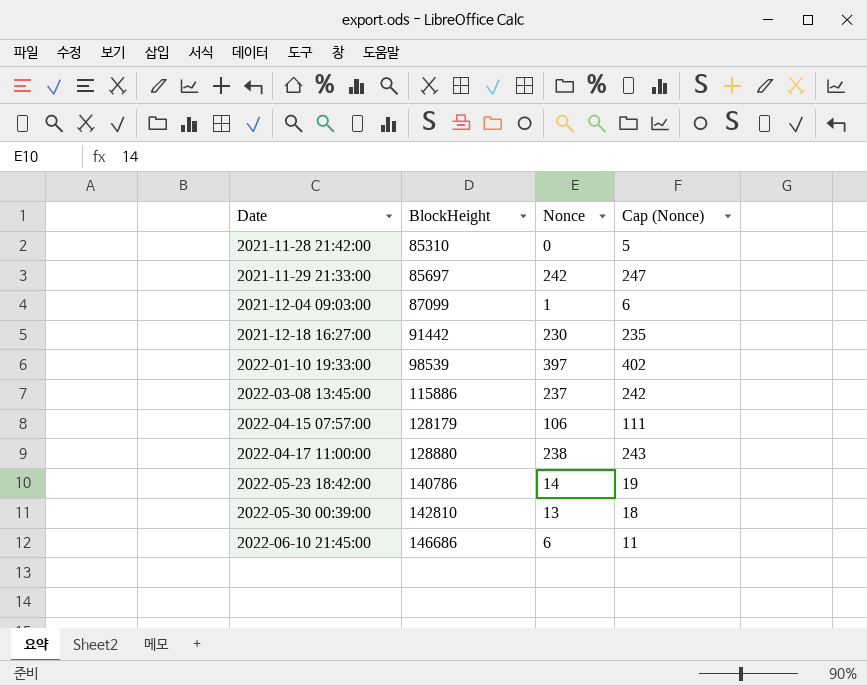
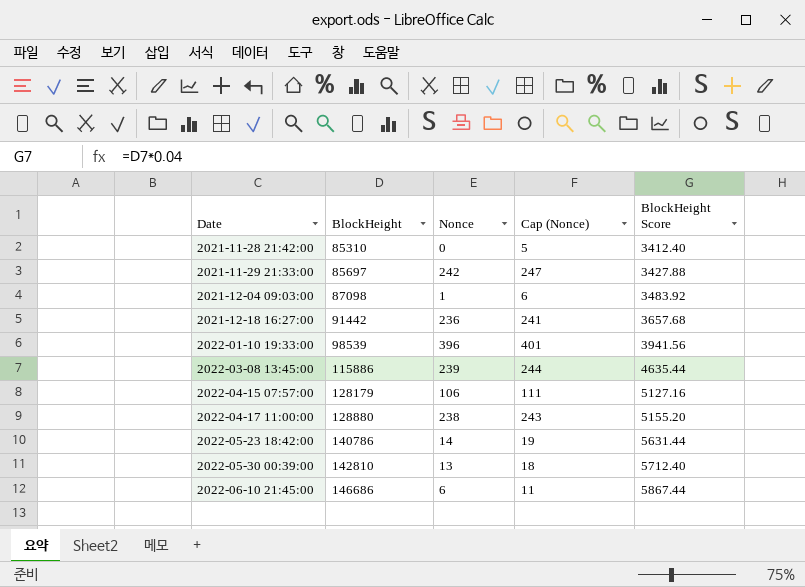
column BlockHeight Score | formula: none -> [BlockHeight] * 0.04
2021-12-04 09:03:00 | BlockHeight: 87099 -> 87098
2021-12-18 16:27:00 | Nonce: 230 -> 236
2021-12-18 16:27:00 | Cap (Nonce): 235 -> 241
2022-01-10 19:33:00 | Nonce: 397 -> 396
2022-01-10 19:33:00 | Cap (Nonce): 402 -> 401
2022-03-08 13:45:00 | Nonce: 237 -> 239
2022-03-08 13:45:00 | Cap (Nonce): 242 -> 244

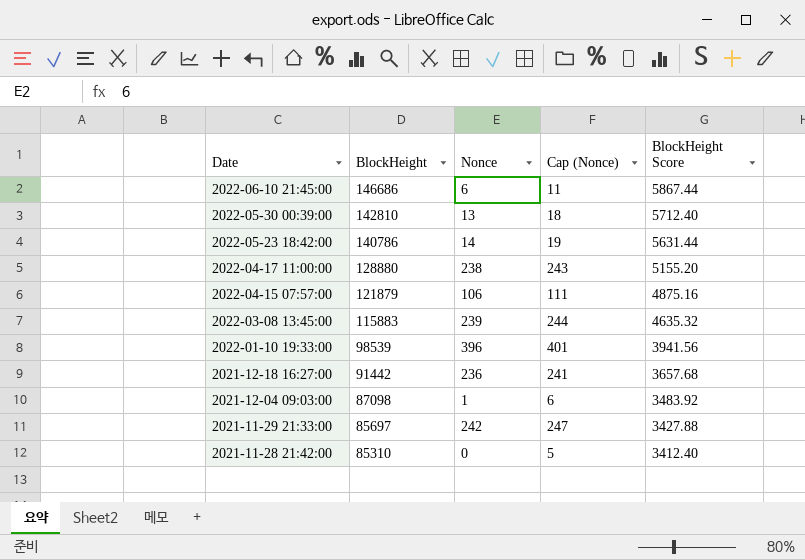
row order: Date ascending -> Date descending
2022-04-15 07:57:00 | BlockHeight: 128179 -> 121879
2022-04-15 07:57:00 | BlockHeight Score: 5127.16 -> 4875.16
2022-03-08 13:45:00 | BlockHeight: 115886 -> 115883
2022-03-08 13:45:00 | BlockHeight Score: 4635.44 -> 4635.32

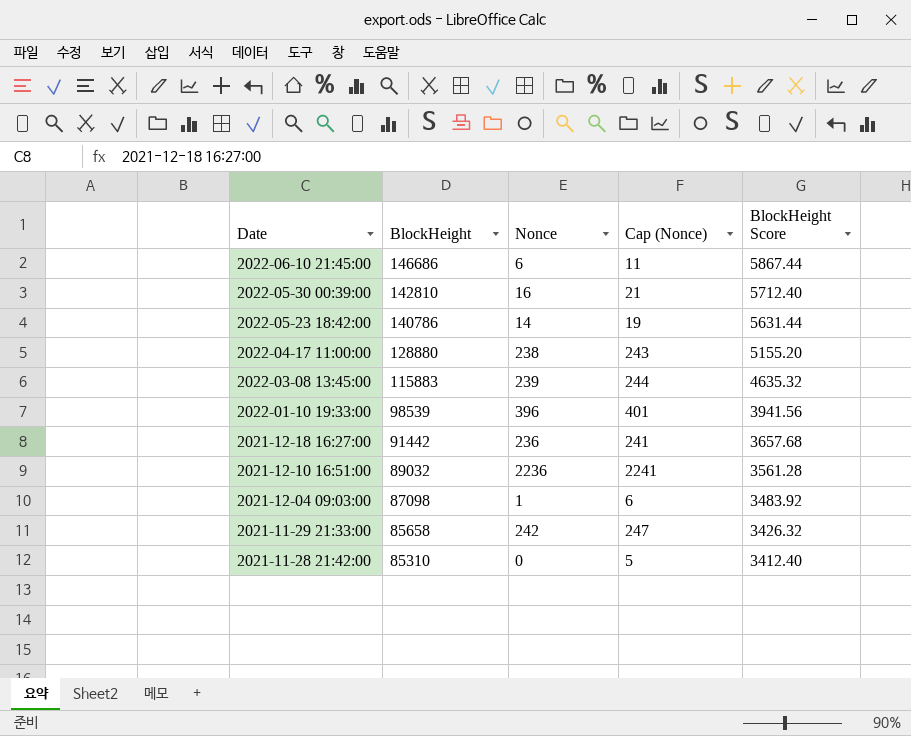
row 2022-04-15 07:57:00: 121879 | 106 | 111 | 4875.16 -> none
2022-05-30 00:39:00 | Nonce: 13 -> 16
2022-05-30 00:39:00 | Cap (Nonce): 18 -> 21
row 2021-12-10 16:51:00: none -> 89032 | 2236 | 2241 | 3561.28
2021-11-29 21:33:00 | BlockHeight: 85697 -> 85658
2021-11-29 21:33:00 | BlockHeight Score: 3427.88 -> 3426.32

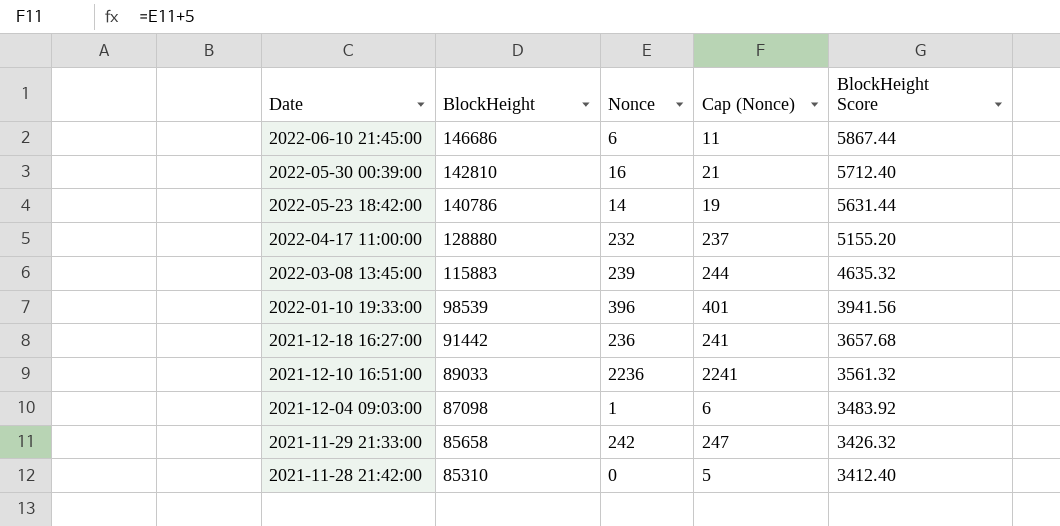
2022-04-17 11:00:00 | Nonce: 238 -> 232
2022-04-17 11:00:00 | Cap (Nonce): 243 -> 237
2021-12-10 16:51:00 | BlockHeight: 89032 -> 89033
2021-12-10 16:51:00 | BlockHeight Score: 3561.28 -> 3561.32

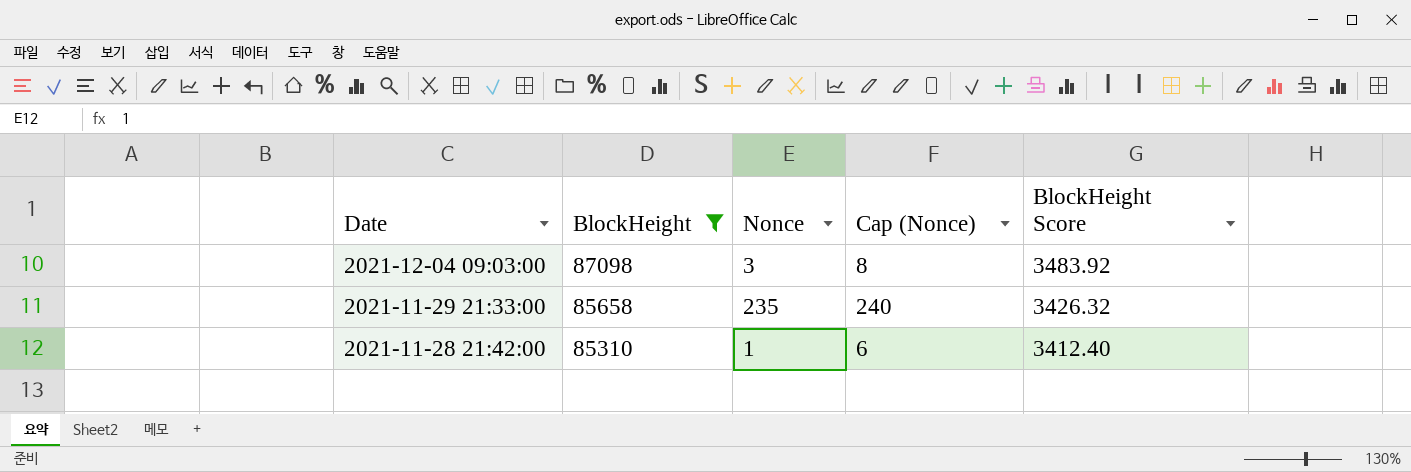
filter: none -> BlockHeight <= 87098
2021-12-04 09:03:00 | Nonce: 1 -> 3
2021-12-04 09:03:00 | Cap (Nonce): 6 -> 8
2021-11-29 21:33:00 | Nonce: 242 -> 235
2021-11-29 21:33:00 | Cap (Nonce): 247 -> 240
2021-11-28 21:42:00 | Nonce: 0 -> 1
2021-11-28 21:42:00 | Cap (Nonce): 5 -> 6

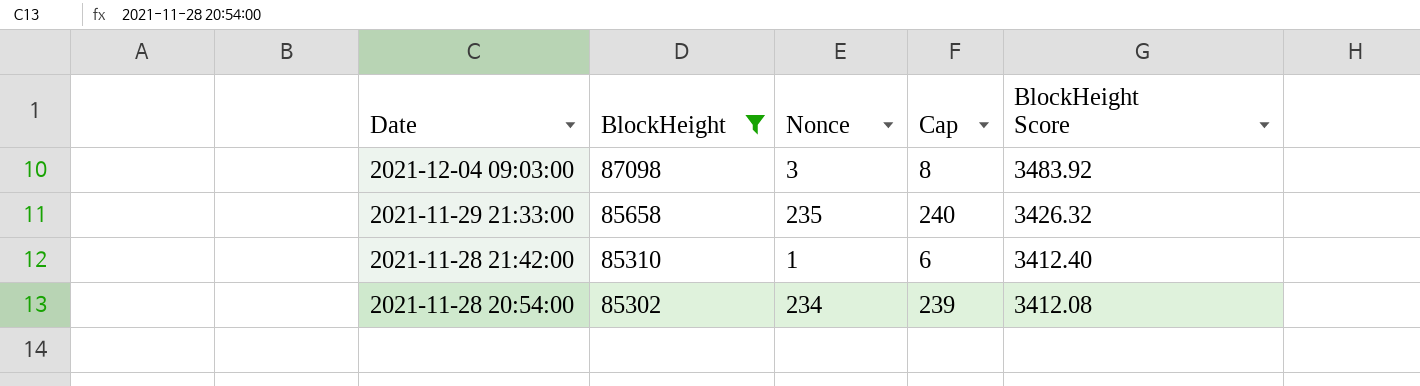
column name: Cap (Nonce) -> Cap
row 2021-11-28 20:54:00: none -> 85302 | 234 | 239 | 3412.08

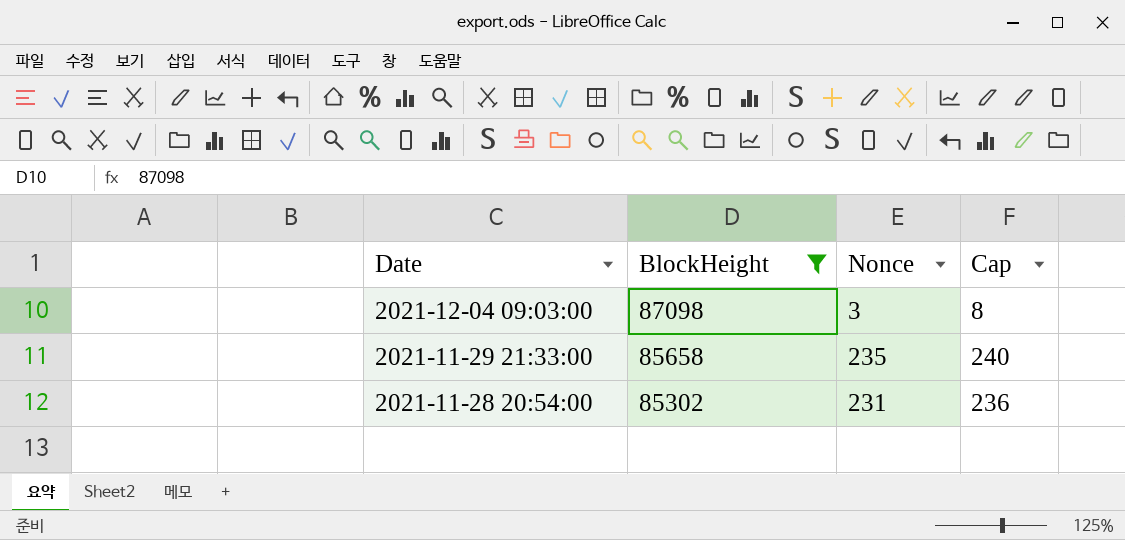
column BlockHeight Score | formula: [BlockHeight] * 0.04 -> none
row 2021-11-28 21:42:00: 85310 | 1 | 6 | 3412.40 -> none
2021-11-28 20:54:00 | Nonce: 234 -> 231
2021-11-28 20:54:00 | Cap: 239 -> 236

